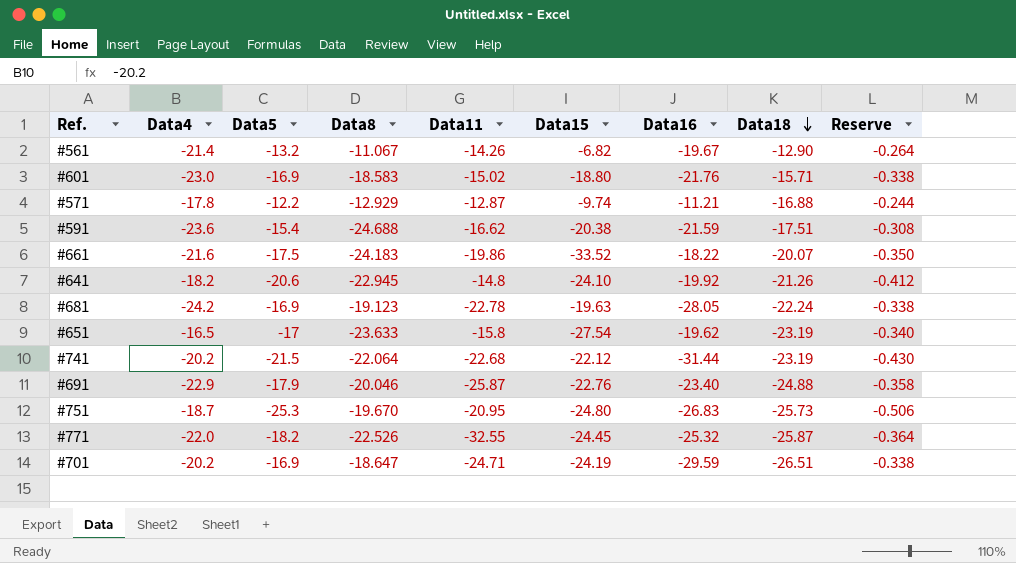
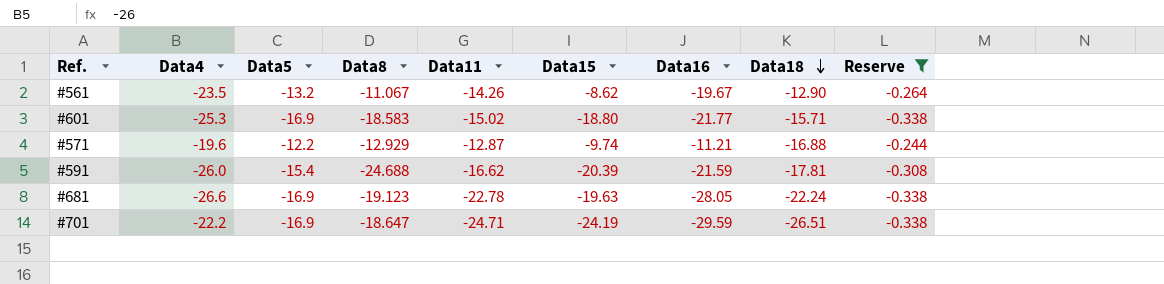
filter: none -> Reserve >= -0.338
#561 | Data4: -21.4 -> -23.5
#561 | Data15: -6.82 -> -8.62
#601 | Data4: -23.0 -> -25.3
#601 | Data16: -21.76 -> -21.77
#571 | Data4: -17.8 -> -19.6
#591 | Data4: -23.6 -> -26.0
#591 | Data15: -20.38 -> -20.39
#591 | Data18: -17.51 -> -17.81
#681 | Data4: -24.2 -> -26.6
#701 | Data4: -20.2 -> -22.2

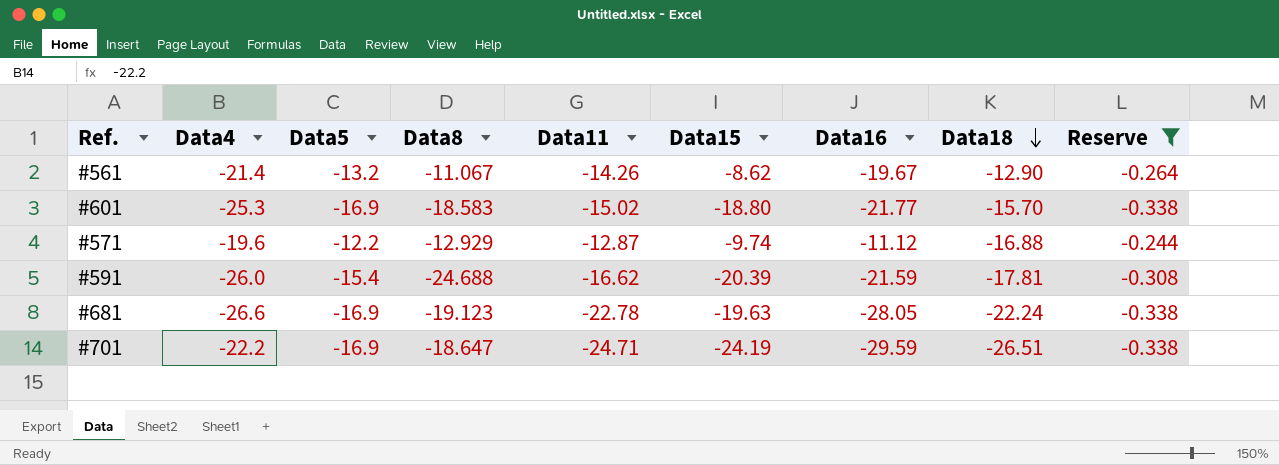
#561 | Data4: -23.5 -> -21.4
#601 | Data18: -15.71 -> -15.70
#571 | Data16: -11.21 -> -11.12

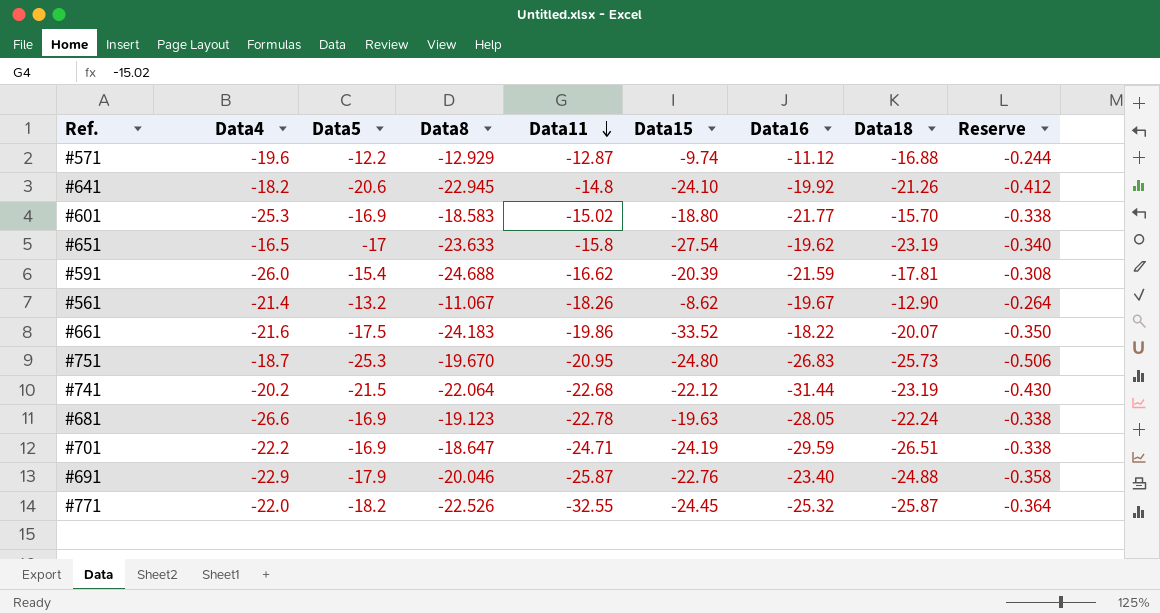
filter: Reserve >= -0.338 -> none
row order: Data18 descending -> Data11 descending
#561 | Data11: -14.26 -> -18.26

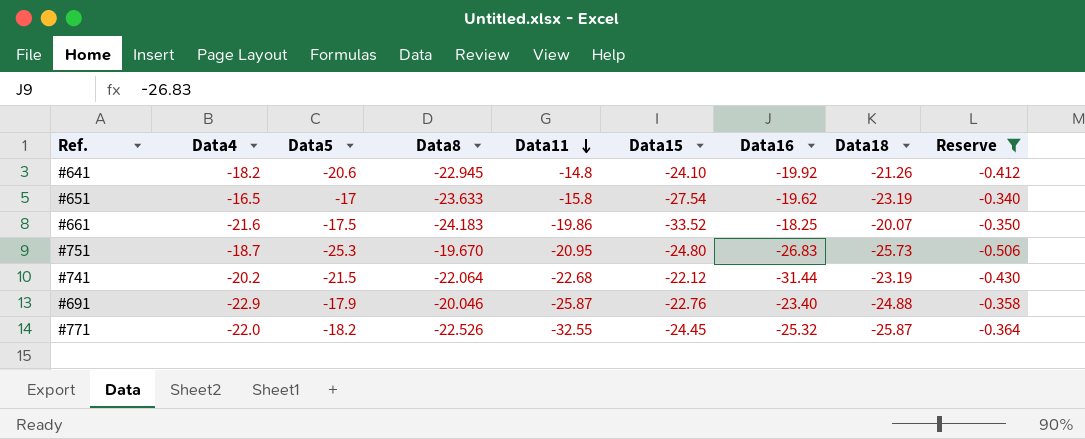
filter: none -> Reserve <= -0.340
#661 | Data16: -18.22 -> -18.25

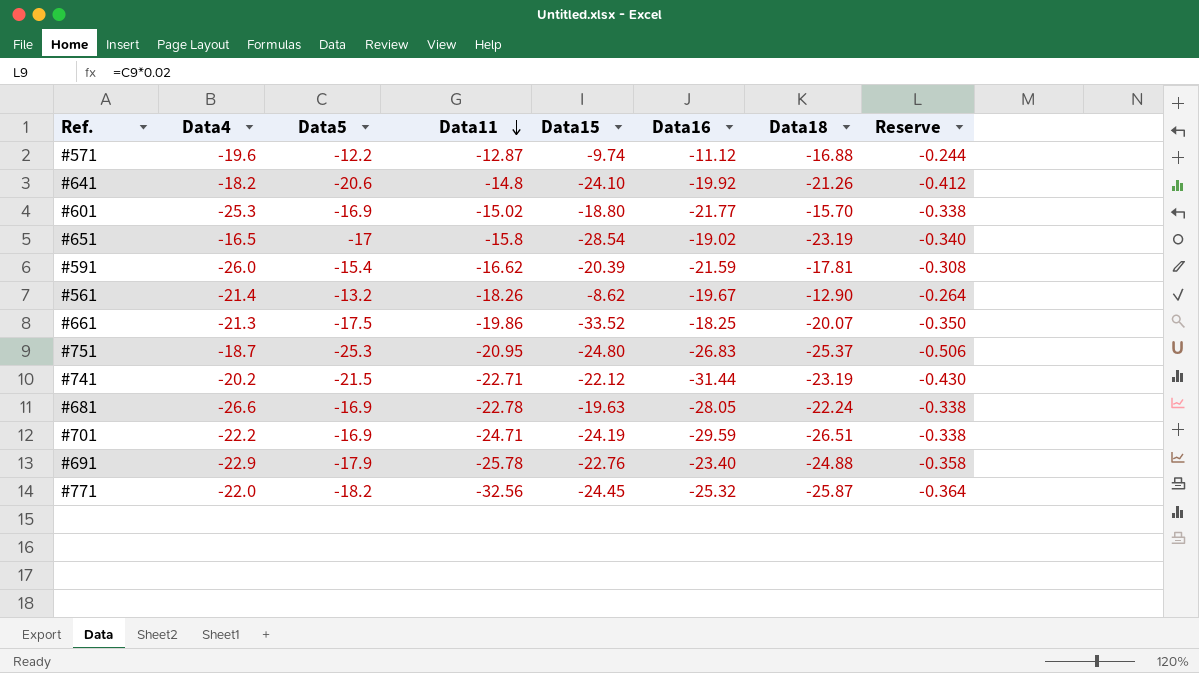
filter: Reserve <= -0.340 -> none
column Data8 | position: 4 -> none
#651 | Data15: -27.54 -> -28.54
#651 | Data16: -19.62 -> -19.02
#661 | Data4: -21.6 -> -21.3
#751 | Data18: -25.73 -> -25.37
#741 | Data11: -22.68 -> -22.71
#691 | Data11: -25.87 -> -25.78
#771 | Data11: -32.55 -> -32.56

